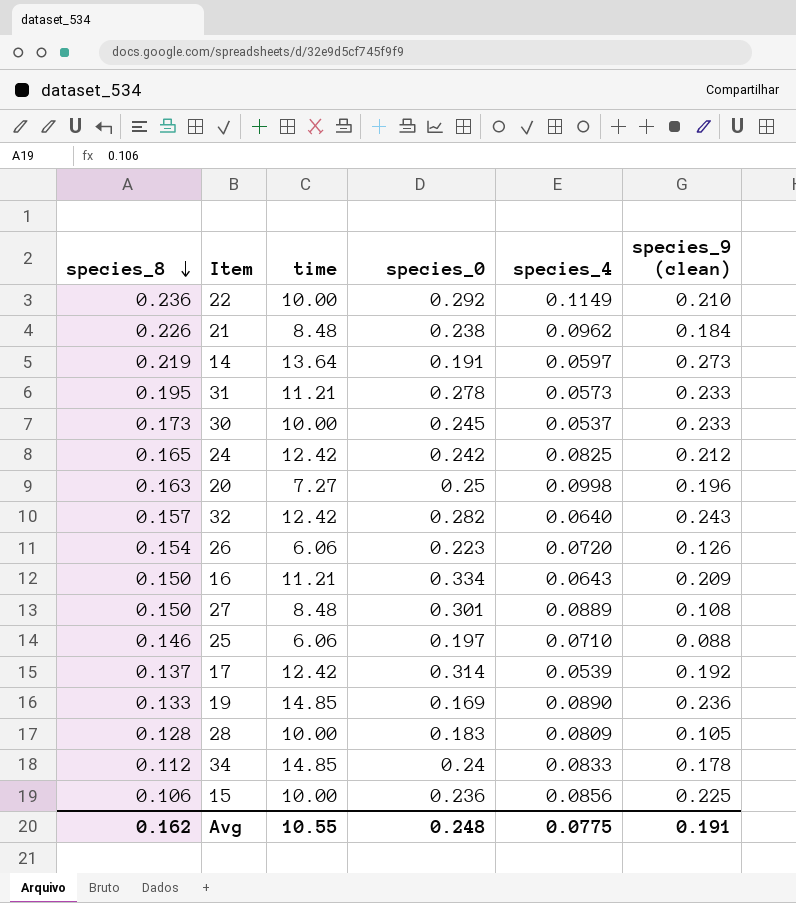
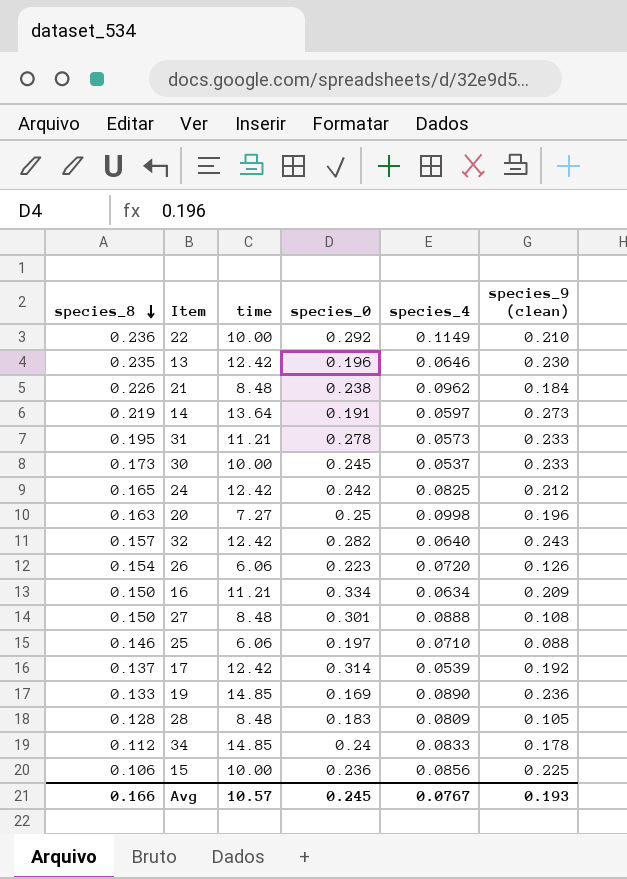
row 13: none -> 0.235 | 12.42 | 0.196 | 0.0646 | 0.230
16 | species_4: 0.0643 -> 0.0634
27 | species_4: 0.0889 -> 0.0888
28 | time: 10.00 -> 8.48
Avg | species_8: 0.162 -> 0.166
Avg | time: 10.55 -> 10.57
Avg | species_0: 0.248 -> 0.245
Avg | species_4: 0.0775 -> 0.0767
Avg | species_9 (clean): 0.191 -> 0.193

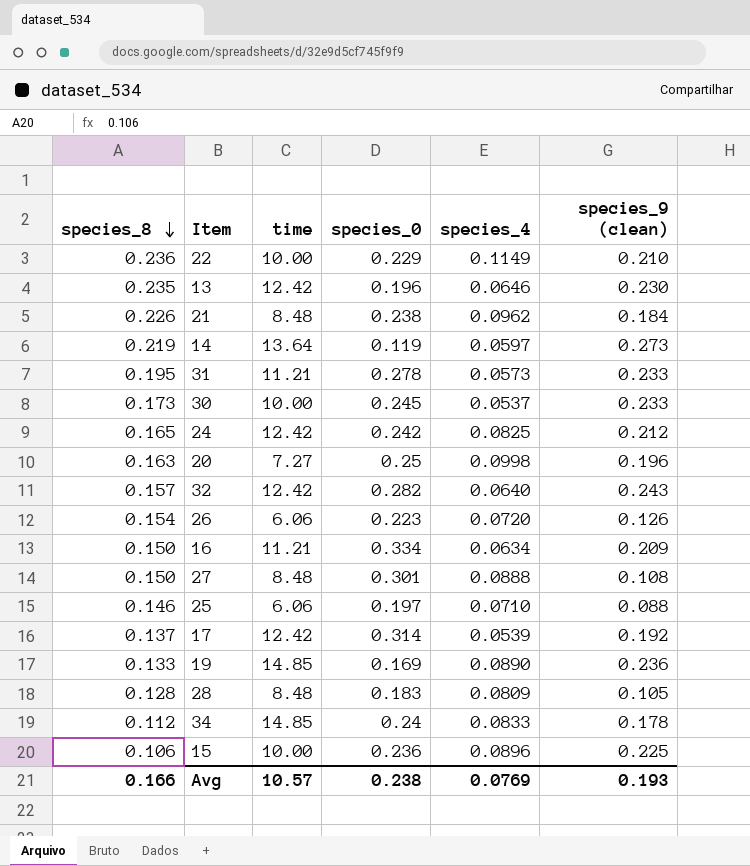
22 | species_0: 0.292 -> 0.229
14 | species_0: 0.191 -> 0.119
15 | species_4: 0.0856 -> 0.0896
Avg | species_0: 0.245 -> 0.238
Avg | species_4: 0.0767 -> 0.0769

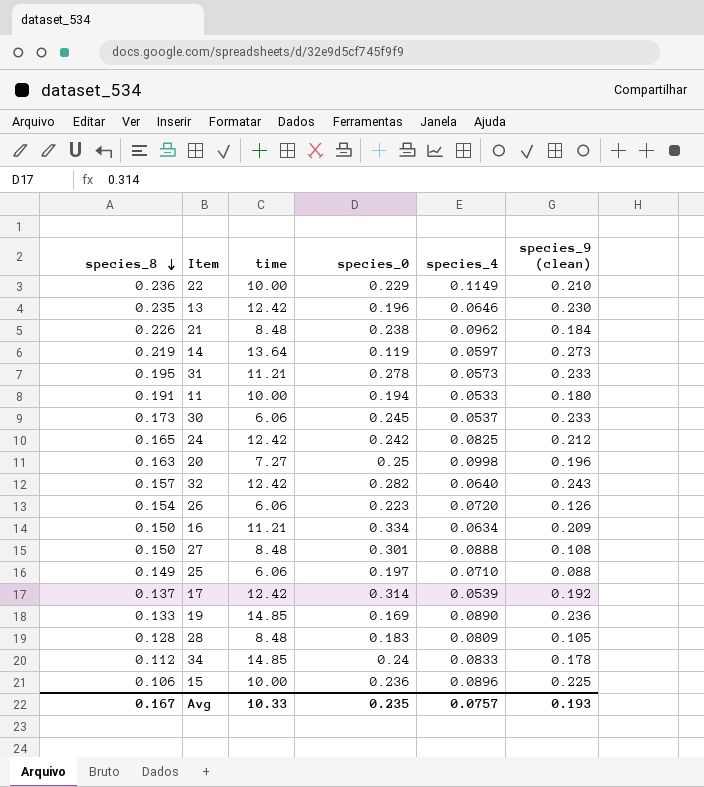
row 11: none -> 0.191 | 10.00 | 0.194 | 0.0533 | 0.180
30 | time: 10.00 -> 6.06
25 | species_8: 0.146 -> 0.149
Avg | species_8: 0.166 -> 0.167
Avg | time: 10.57 -> 10.33
Avg | species_0: 0.238 -> 0.235
Avg | species_4: 0.0769 -> 0.0757

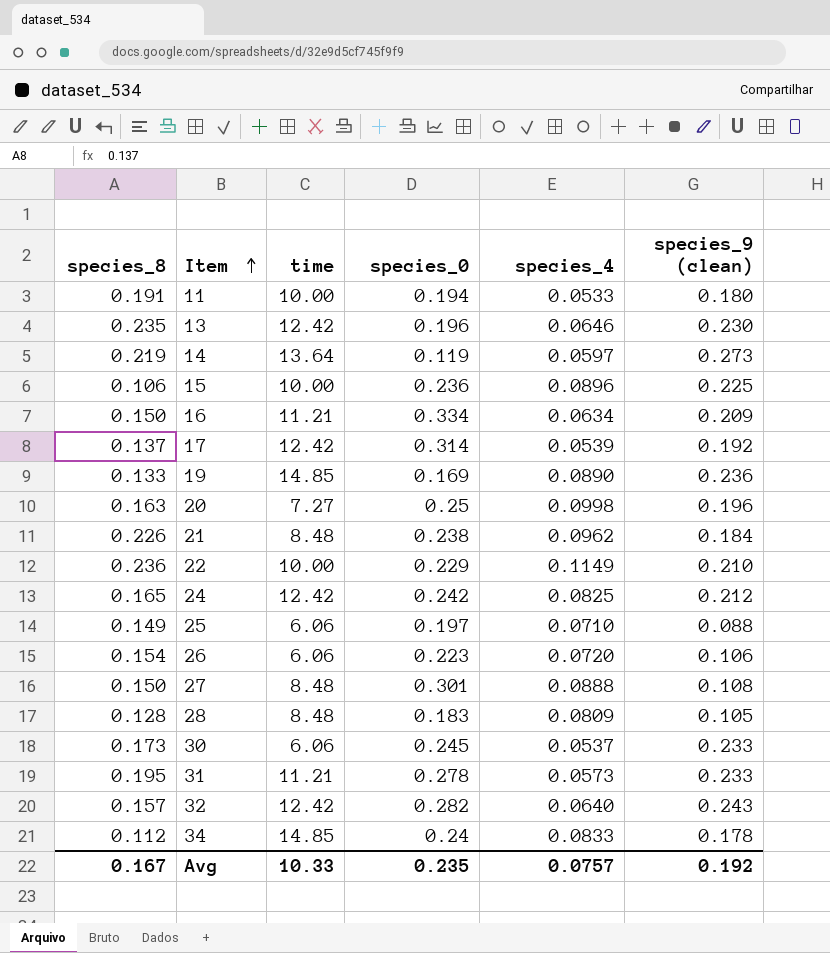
row order: species_8 descending -> Item ascending
26 | species_9 (clean): 0.126 -> 0.106
Avg | species_9 (clean): 0.193 -> 0.192

